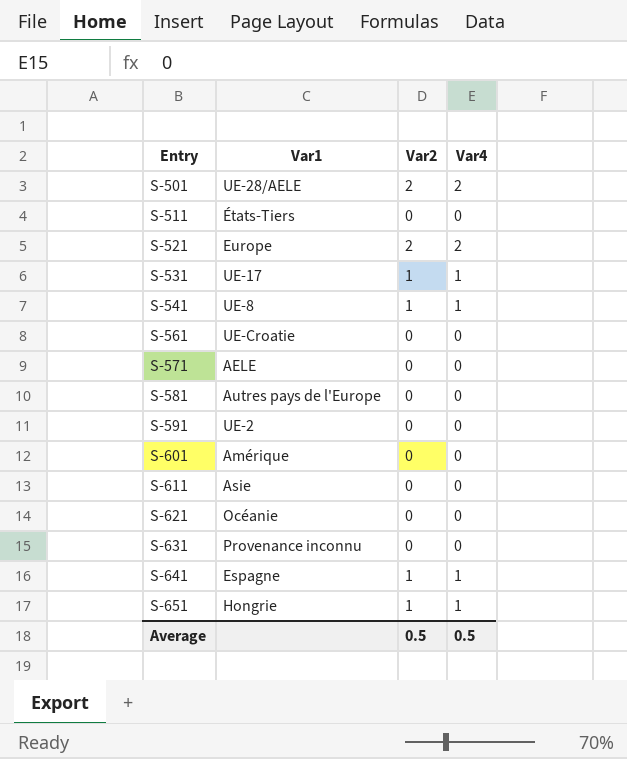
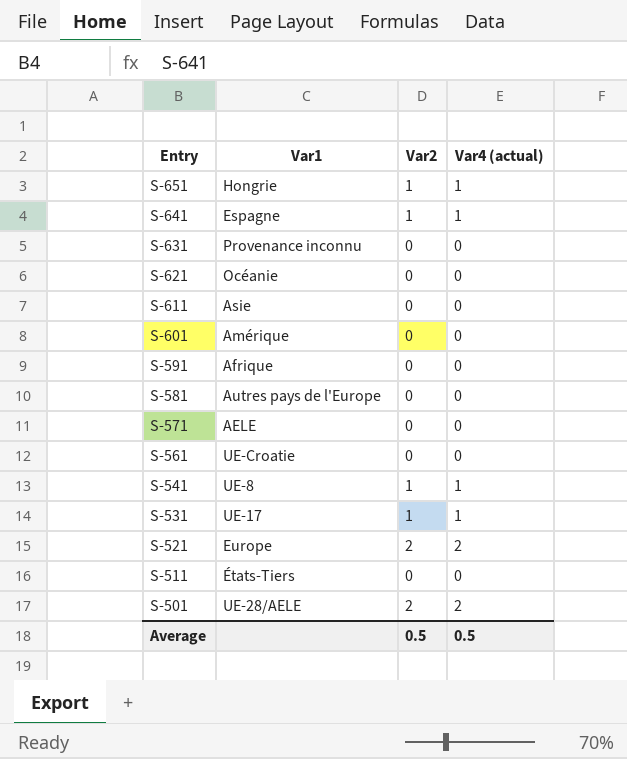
row order: Entry ascending -> Entry descending
column name: Var4 -> Var4 (actual)
S-591 | Var1: UE-2 -> Afrique

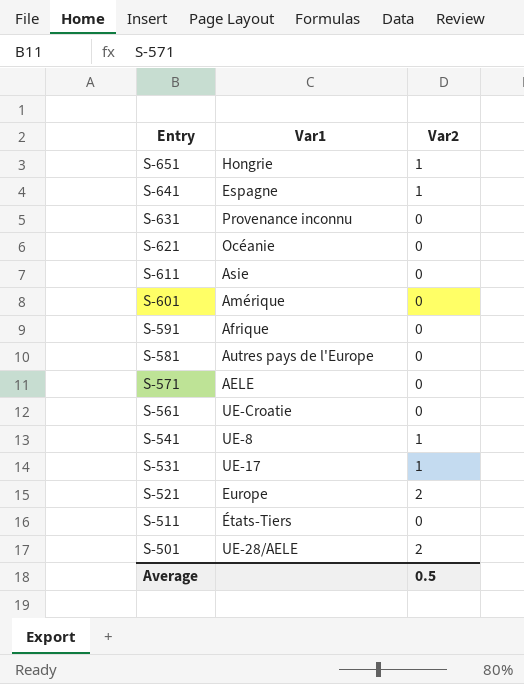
column Var4 (actual) | position: 4 -> none

